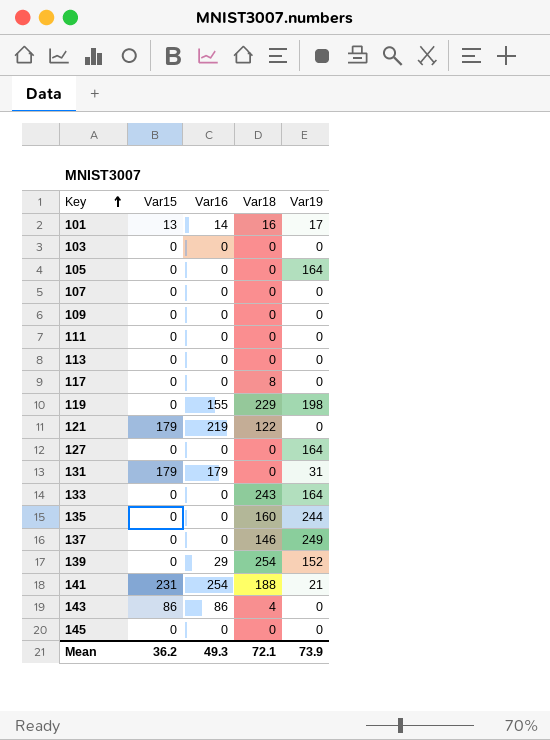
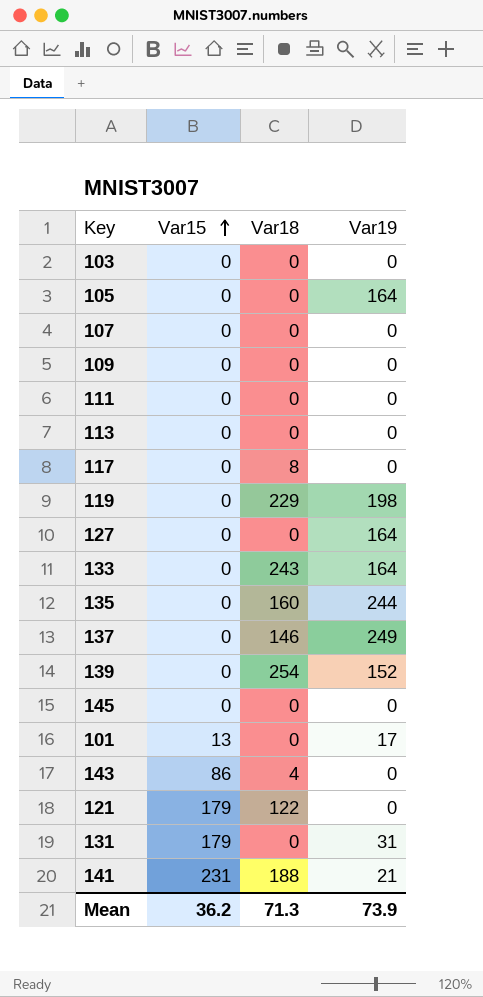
row order: Key ascending -> Var15 ascending
column Var16 | position: 3 -> none
101 | Var18: 16 -> 0
Mean | Var18: 72.1 -> 71.3

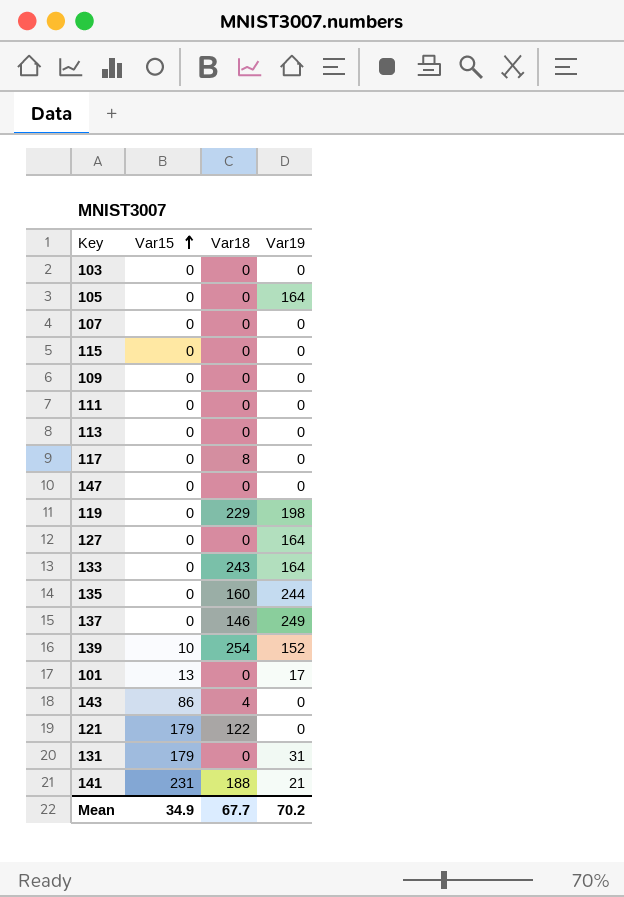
row 145: 0 | 0 | 0 -> none
row 115: none -> 0 | 0 | 0
row 147: none -> 0 | 0 | 0
139 | Var15: 0 -> 10
Mean | Var15: 36.2 -> 34.9
Mean | Var18: 71.3 -> 67.7
Mean | Var19: 73.9 -> 70.2

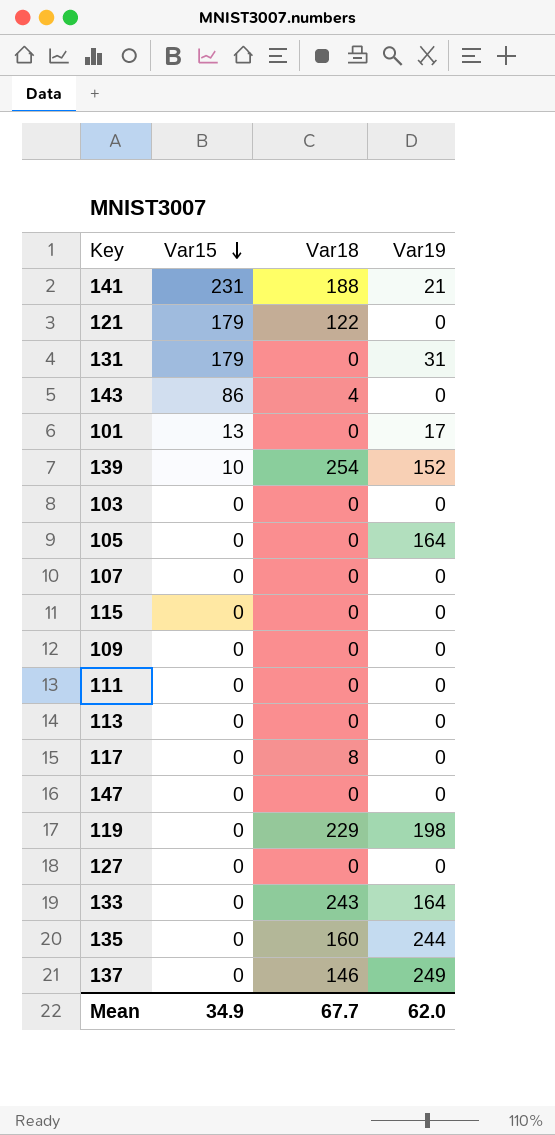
row order: Var15 ascending -> Var15 descending
127 | Var19: 164 -> 0
Mean | Var19: 70.2 -> 62.0

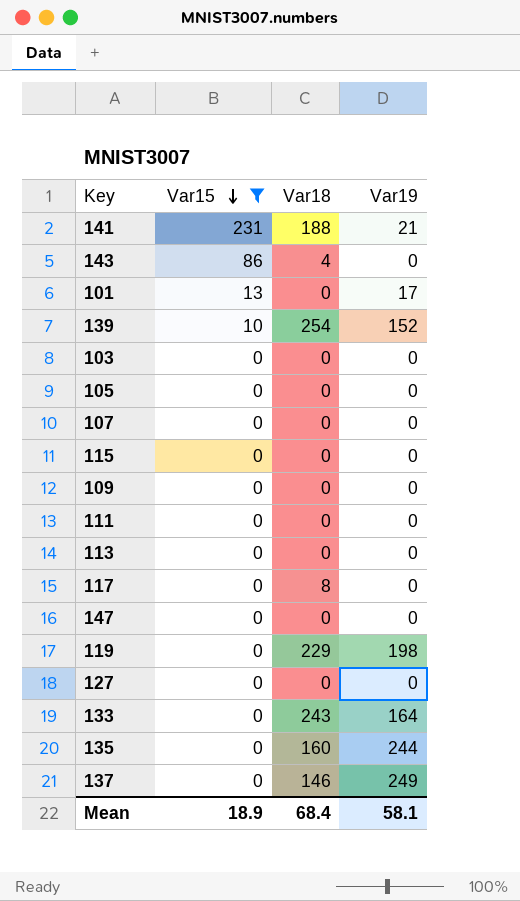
filter: none -> Var15 != 179
105 | Var19: 164 -> 0
Mean | Var15: 34.9 -> 18.9
Mean | Var18: 67.7 -> 68.4
Mean | Var19: 62.0 -> 58.1

